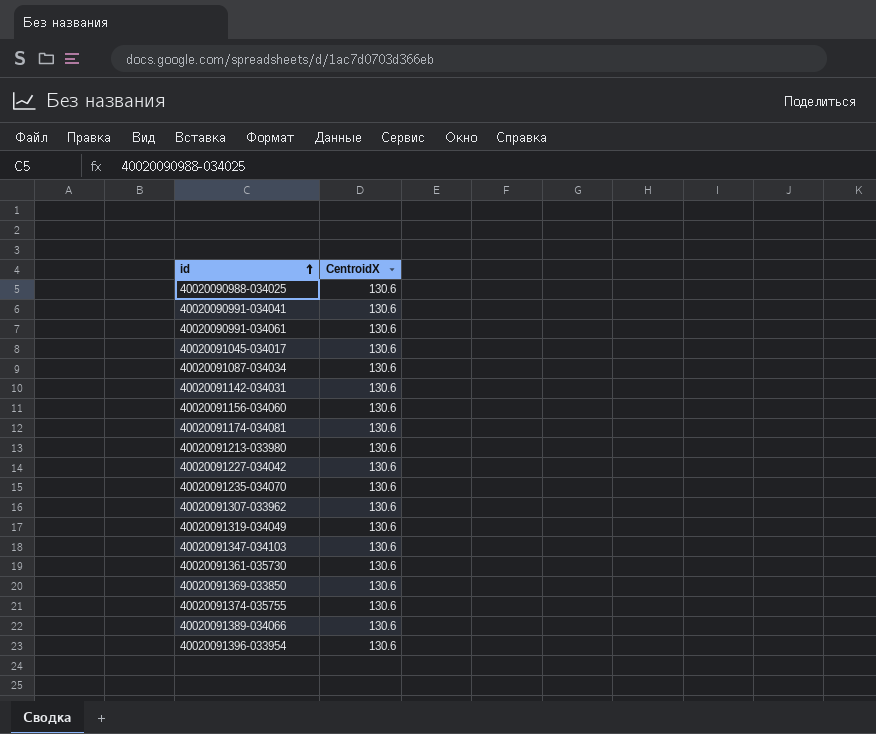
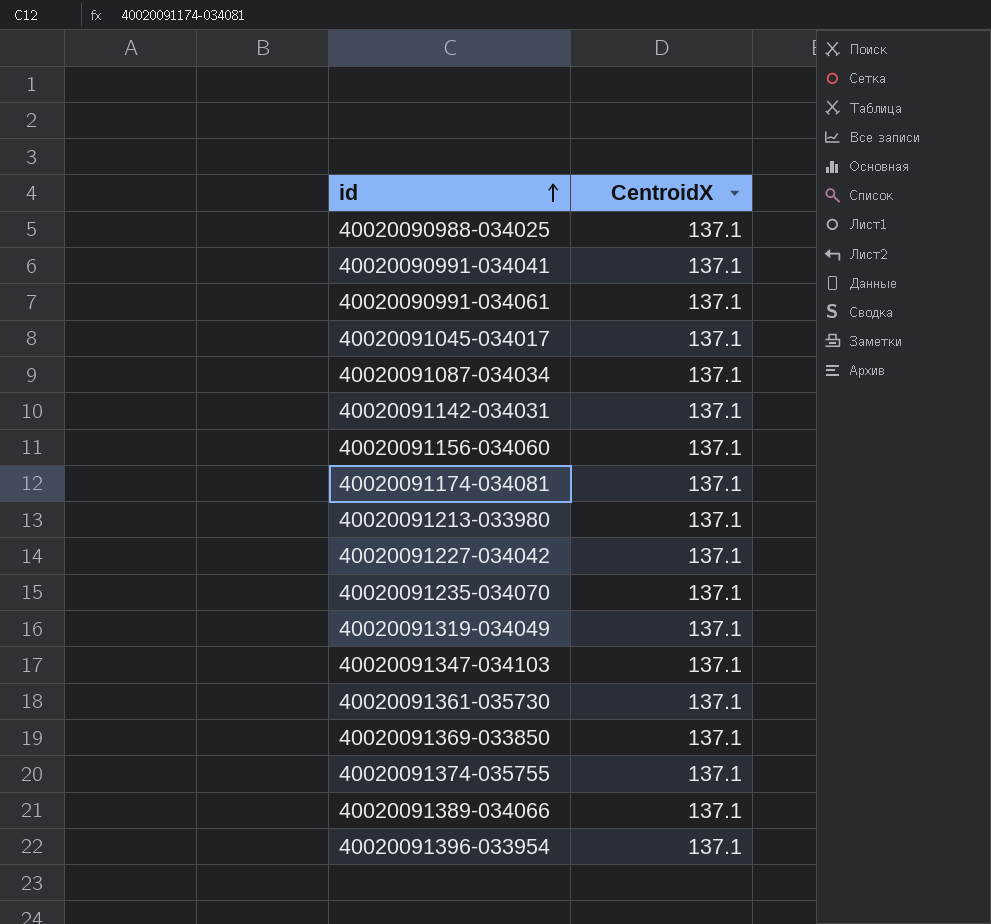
row 40020091307-033962: 130.6 -> none
40020090988-034025 | CentroidX: 130.6 -> 137.1
40020090991-034041 | CentroidX: 130.6 -> 137.1
40020090991-034061 | CentroidX: 130.6 -> 137.1
40020091045-034017 | CentroidX: 130.6 -> 137.1
40020091087-034034 | CentroidX: 130.6 -> 137.1
40020091142-034031 | CentroidX: 130.6 -> 137.1
40020091156-034060 | CentroidX: 130.6 -> 137.1
40020091174-034081 | CentroidX: 130.6 -> 137.1
40020091213-033980 | CentroidX: 130.6 -> 137.1
40020091227-034042 | CentroidX: 130.6 -> 137.1
40020091235-034070 | CentroidX: 130.6 -> 137.1
40020091319-034049 | CentroidX: 130.6 -> 137.1
40020091347-034103 | CentroidX: 130.6 -> 137.1
40020091361-035730 | CentroidX: 130.6 -> 137.1
40020091369-033850 | CentroidX: 130.6 -> 137.1
40020091374-035755 | CentroidX: 130.6 -> 137.1
40020091389-034066 | CentroidX: 130.6 -> 137.1
40020091396-033954 | CentroidX: 130.6 -> 137.1

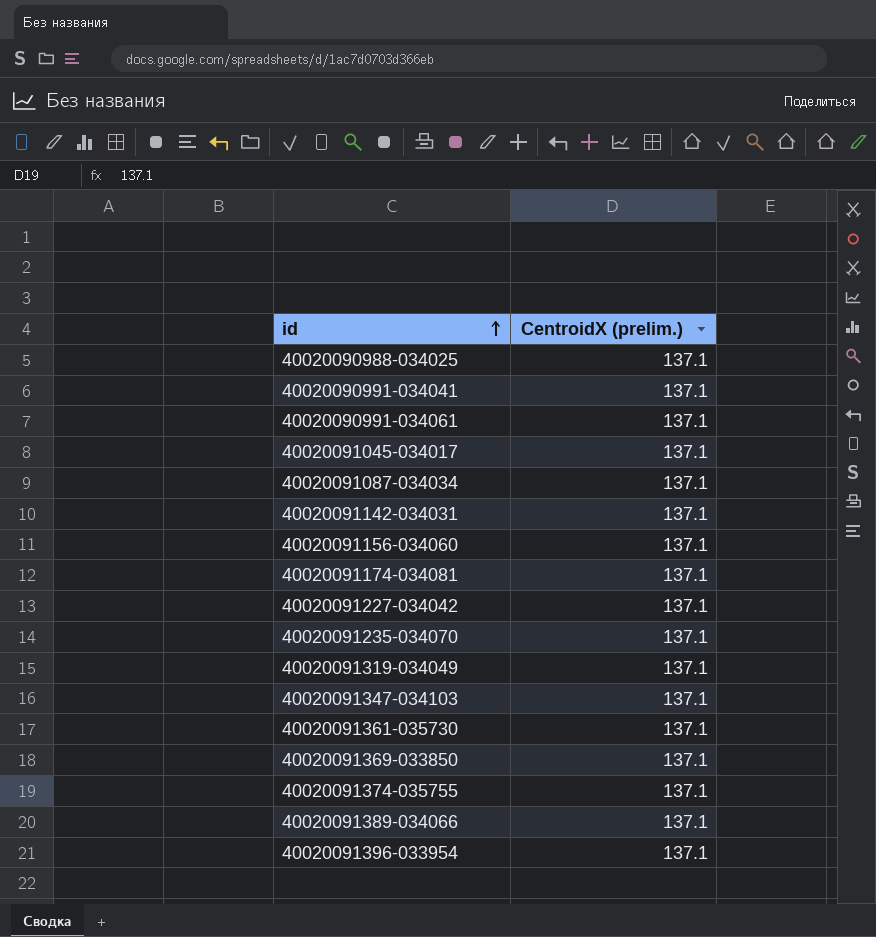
column name: CentroidX -> CentroidX (prelim.)
row 40020091213-033980: 137.1 -> none

